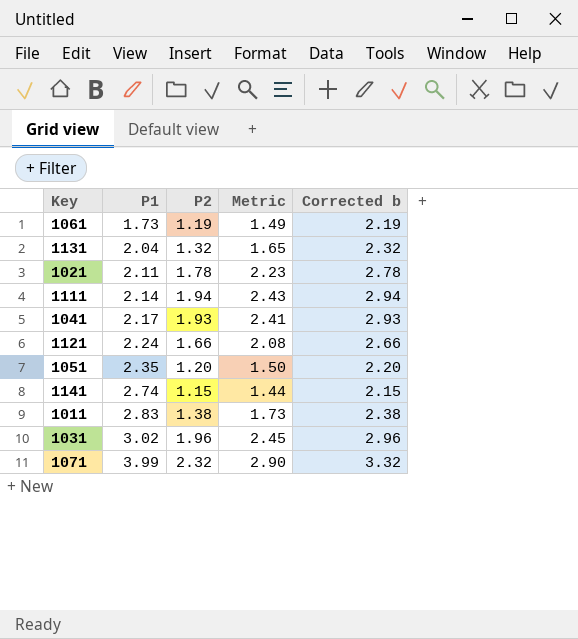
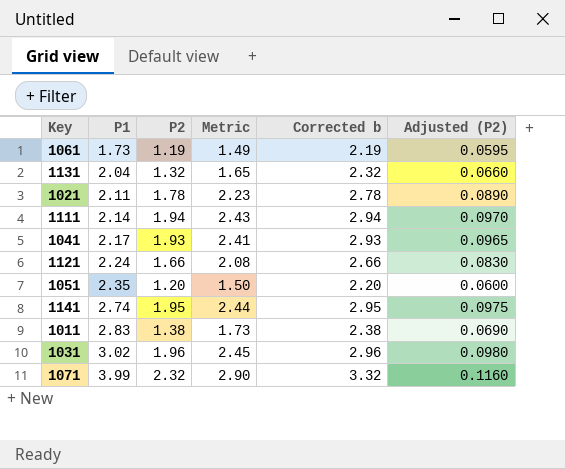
column Adjusted (P2) | formula: none -> [P2] * 0.05
1141 | P2: 1.15 -> 1.95
1141 | Metric: 1.44 -> 2.44
1141 | Corrected b: 2.15 -> 2.95

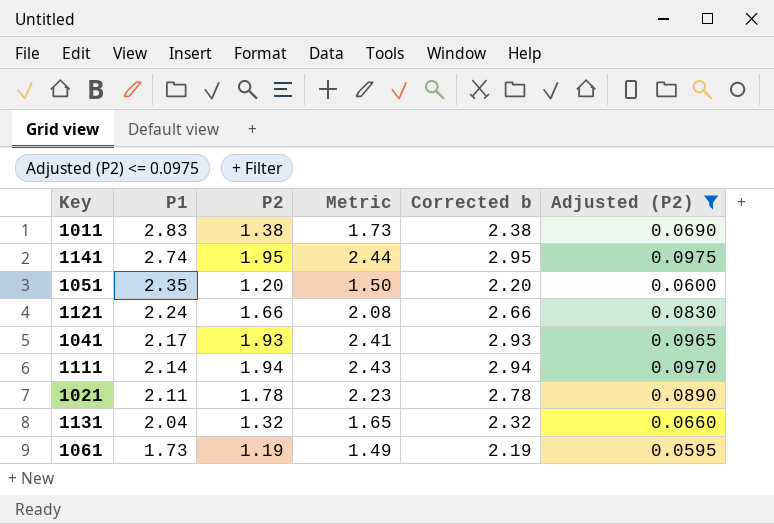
filter: none -> Adjusted (P2) <= 0.0975
row order: P1 ascending -> P1 descending

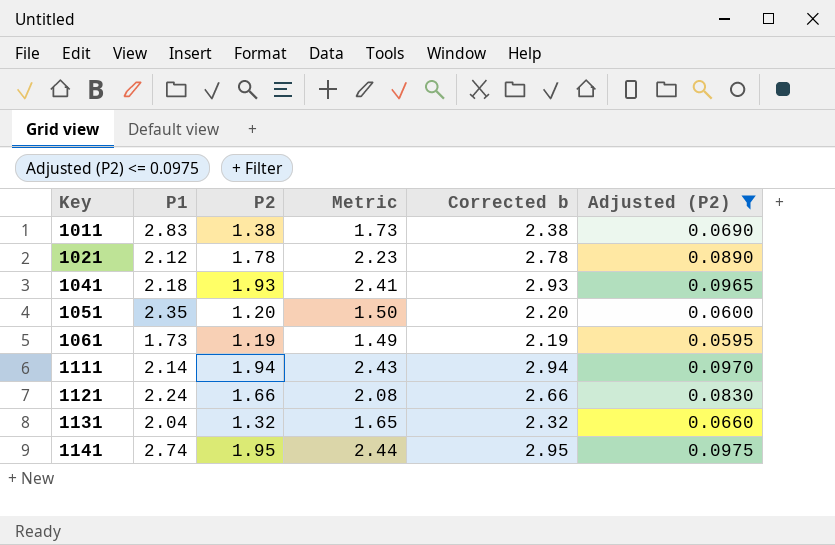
row order: P1 descending -> Key ascending
1021 | P1: 2.11 -> 2.12
1041 | P1: 2.17 -> 2.18

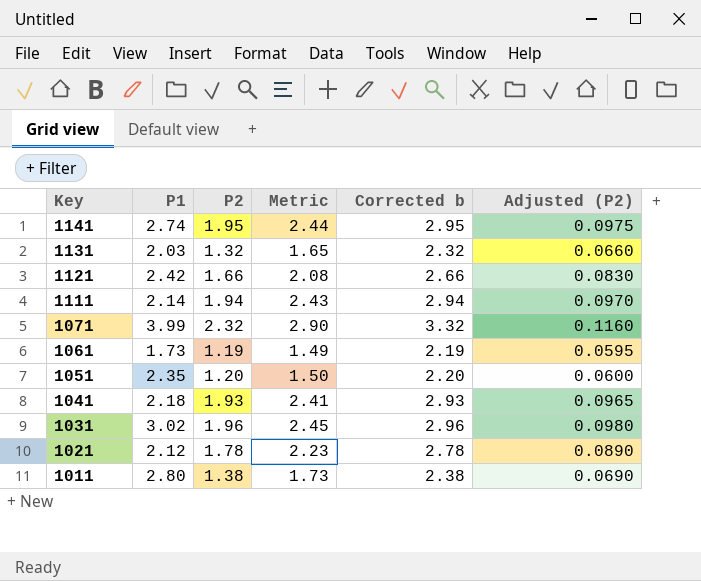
filter: Adjusted (P2) <= 0.0975 -> none
row order: Key ascending -> Key descending
1131 | P1: 2.04 -> 2.03
1121 | P1: 2.24 -> 2.42
1011 | P1: 2.83 -> 2.80

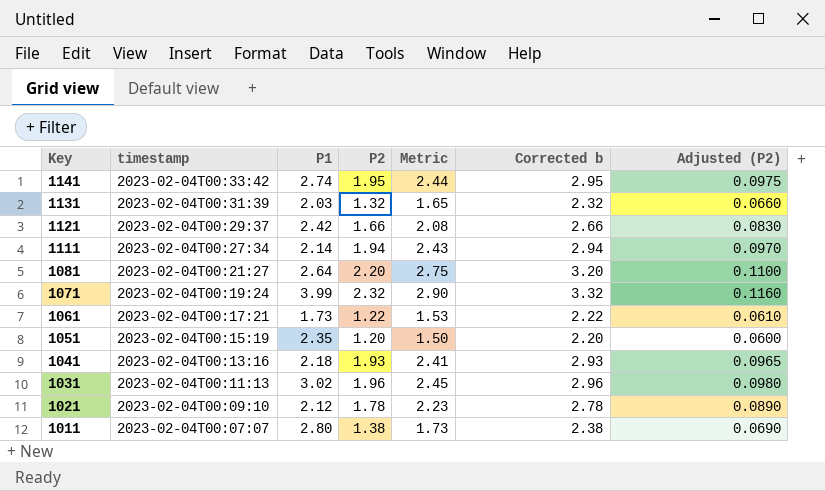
column timestamp | position: none -> 2
row 1081: none -> 2023-02-04T00:21:27 | 2.64 | 2.20 | 2.75 | 3.20 | 0.1100
1061 | P2: 1.19 -> 1.22
1061 | Metric: 1.49 -> 1.53
1061 | Corrected b: 2.19 -> 2.22
1061 | Adjusted (P2): 0.0595 -> 0.0610

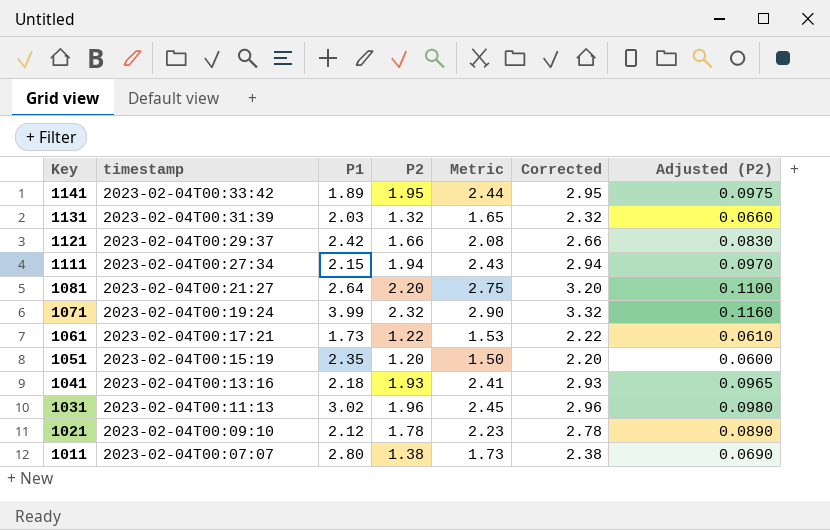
column name: Corrected b -> Corrected
1141 | P1: 2.74 -> 1.89
1111 | P1: 2.14 -> 2.15

